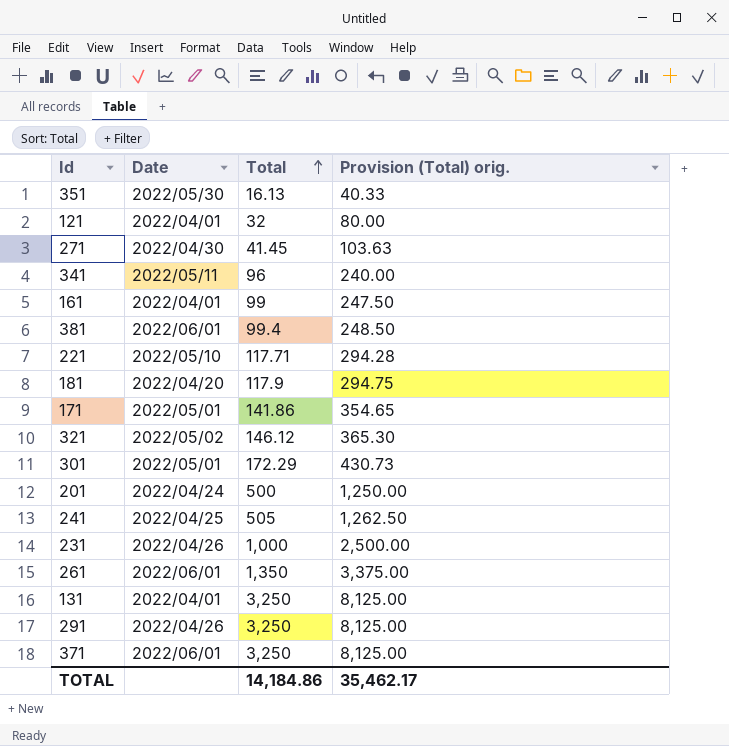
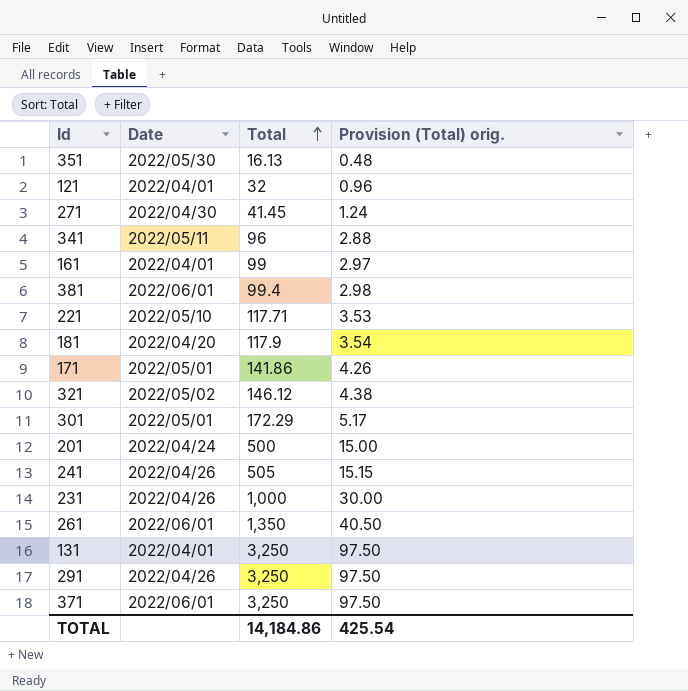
column Provision (Total) orig. | formula: [Total] * 2.5 -> [Total] * 0.03
241 | Date: 2022/04/25 -> 2022/04/26
TOTAL | Provision (Total) orig.: 35,462.17 -> 425.54

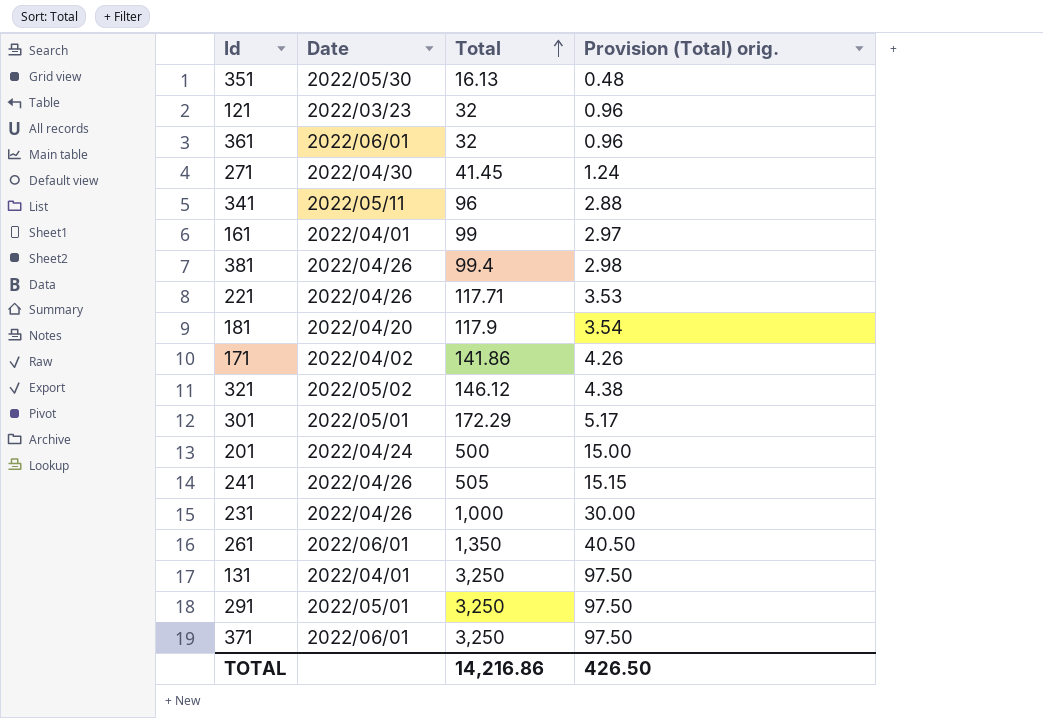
121 | Date: 2022/04/01 -> 2022/03/23
row 361: none -> 2022/06/01 | 32 | 0.96
381 | Date: 2022/06/01 -> 2022/04/26
221 | Date: 2022/05/10 -> 2022/04/26
171 | Date: 2022/05/01 -> 2022/04/02
291 | Date: 2022/04/26 -> 2022/05/01
TOTAL | Total: 14,184.86 -> 14,216.86
TOTAL | Provision (Total) orig.: 425.54 -> 426.50

